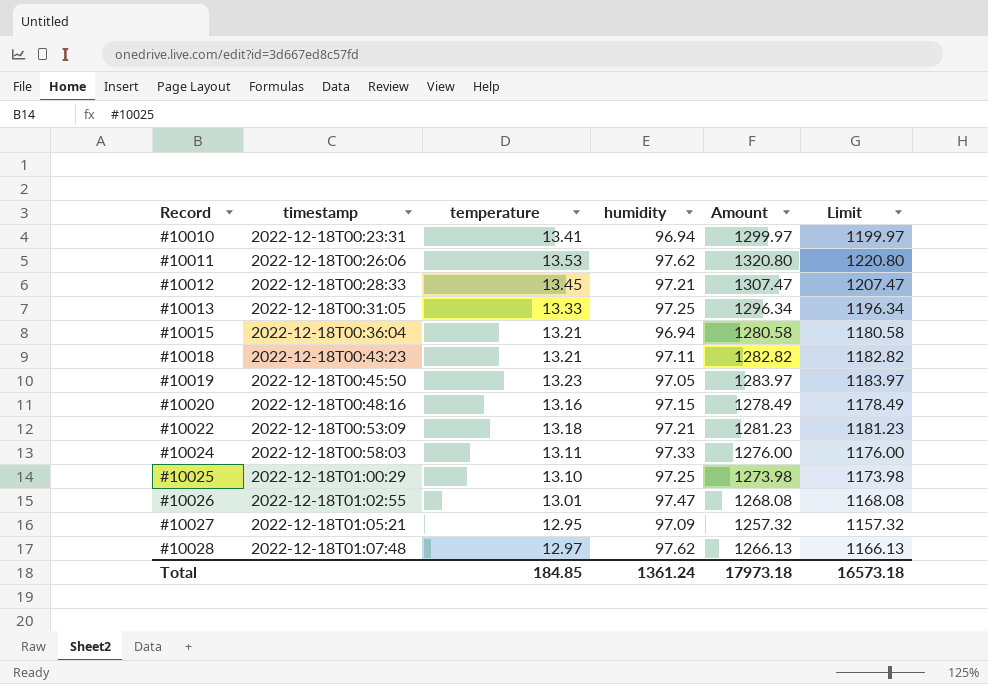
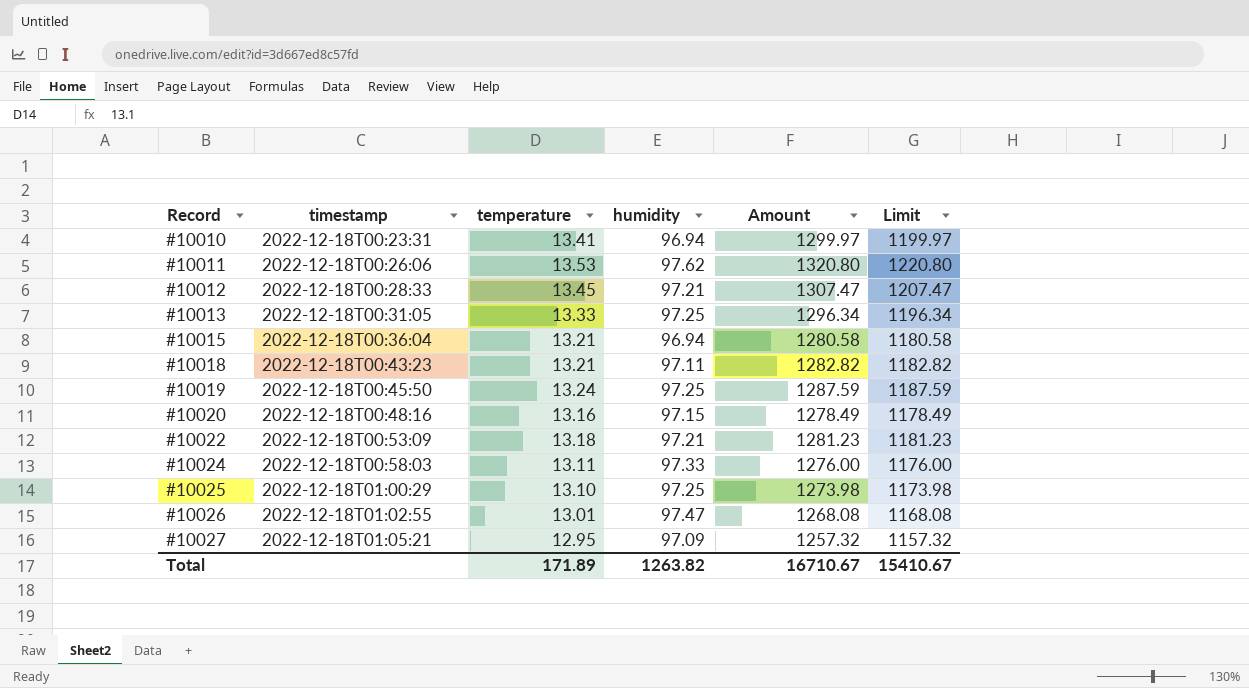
row #10028: 2022-12-18T01:07:48 | 12.97 | 97.62 | 1266.13 | 1166.13 -> none
#10019 | temperature: 13.23 -> 13.24
#10019 | humidity: 97.05 -> 97.25
#10019 | Amount: 1283.97 -> 1287.59
#10019 | Limit: 1183.97 -> 1187.59
Total | temperature: 184.85 -> 171.89
Total | humidity: 1361.24 -> 1263.82
Total | Amount: 17973.18 -> 16710.67
Total | Limit: 16573.18 -> 15410.67

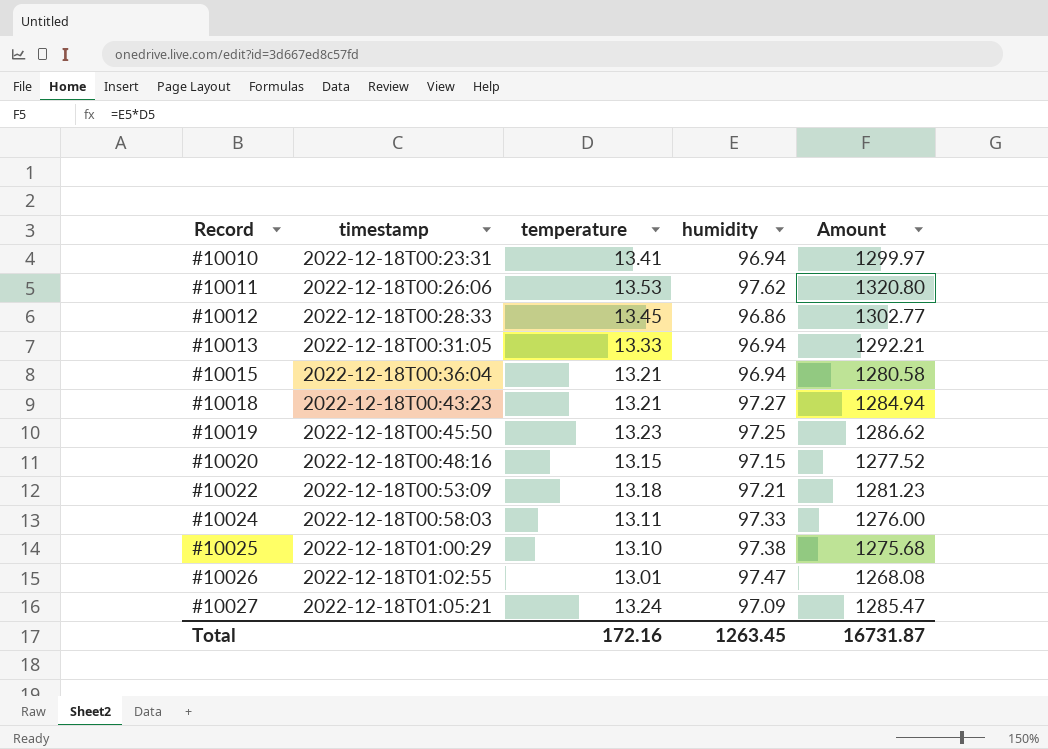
column Limit | formula: [Amount] - 100 -> none
#10012 | humidity: 97.21 -> 96.86
#10012 | Amount: 1307.47 -> 1302.77
#10013 | humidity: 97.25 -> 96.94
#10013 | Amount: 1296.34 -> 1292.21
#10018 | humidity: 97.11 -> 97.27
#10018 | Amount: 1282.82 -> 1284.94
#10019 | temperature: 13.24 -> 13.23
#10019 | Amount: 1287.59 -> 1286.62
#10020 | temperature: 13.16 -> 13.15
#10020 | Amount: 1278.49 -> 1277.52
#10025 | humidity: 97.25 -> 97.38
#10025 | Amount: 1273.98 -> 1275.68
#10027 | temperature: 12.95 -> 13.24
#10027 | Amount: 1257.32 -> 1285.47
Total | temperature: 171.89 -> 172.16
Total | humidity: 1263.82 -> 1263.45
Total | Amount: 16710.67 -> 16731.87

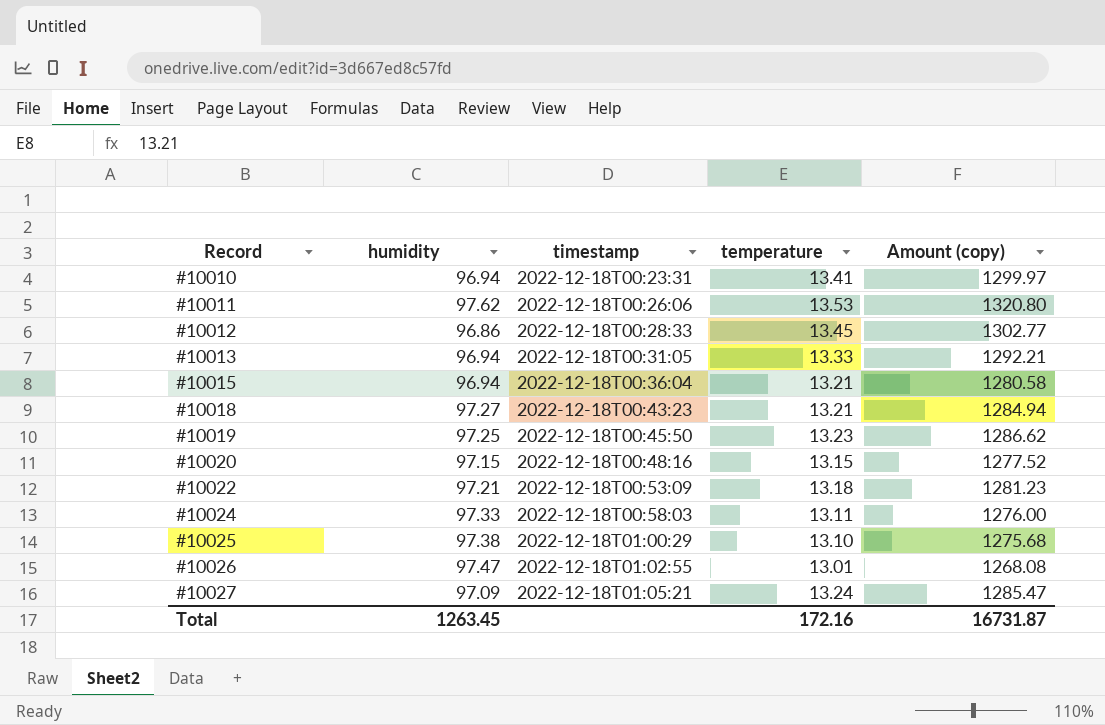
column humidity | position: 4 -> 2
column name: Amount -> Amount (copy)

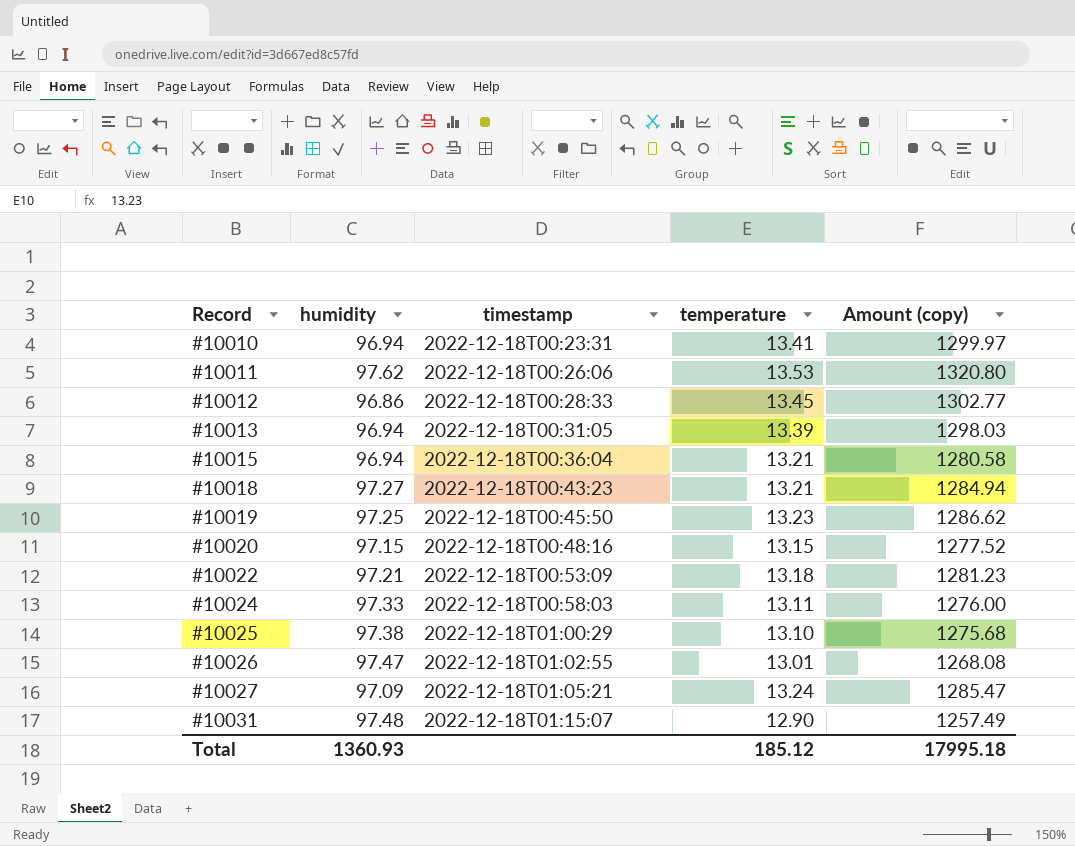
#10013 | temperature: 13.33 -> 13.39
#10013 | Amount (copy): 1292.21 -> 1298.03
row #10031: none -> 97.48 | 2022-12-18T01:15:07 | 12.90 | 1257.49
Total | humidity: 1263.45 -> 1360.93
Total | temperature: 172.16 -> 185.12
Total | Amount (copy): 16731.87 -> 17995.18

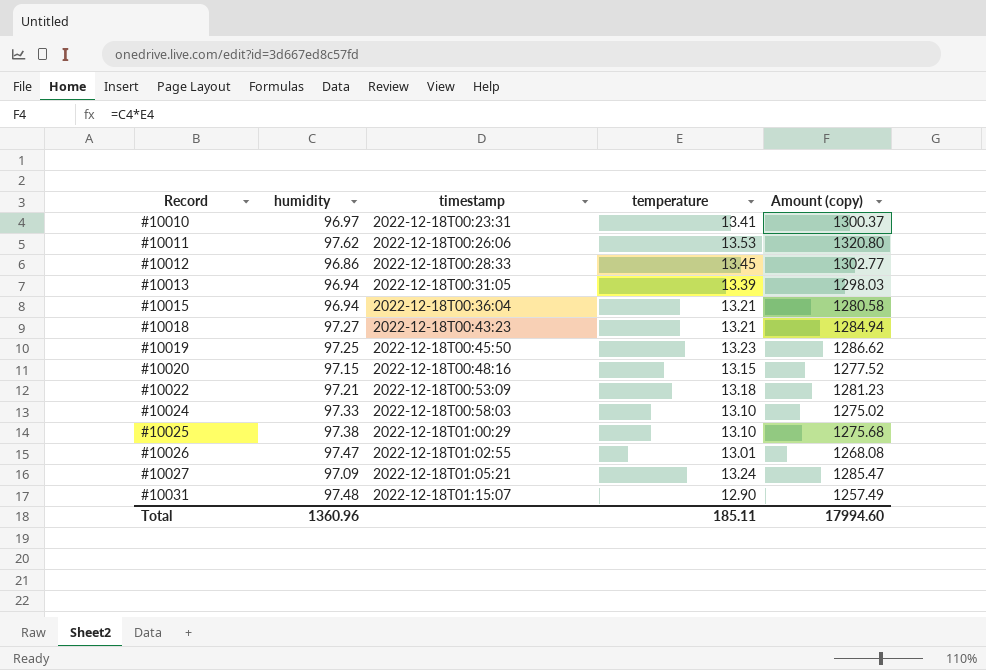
#10010 | humidity: 96.94 -> 96.97
#10010 | Amount (copy): 1299.97 -> 1300.37
#10024 | temperature: 13.11 -> 13.10
#10024 | Amount (copy): 1276.00 -> 1275.02
Total | humidity: 1360.93 -> 1360.96
Total | temperature: 185.12 -> 185.11
Total | Amount (copy): 17995.18 -> 17994.60

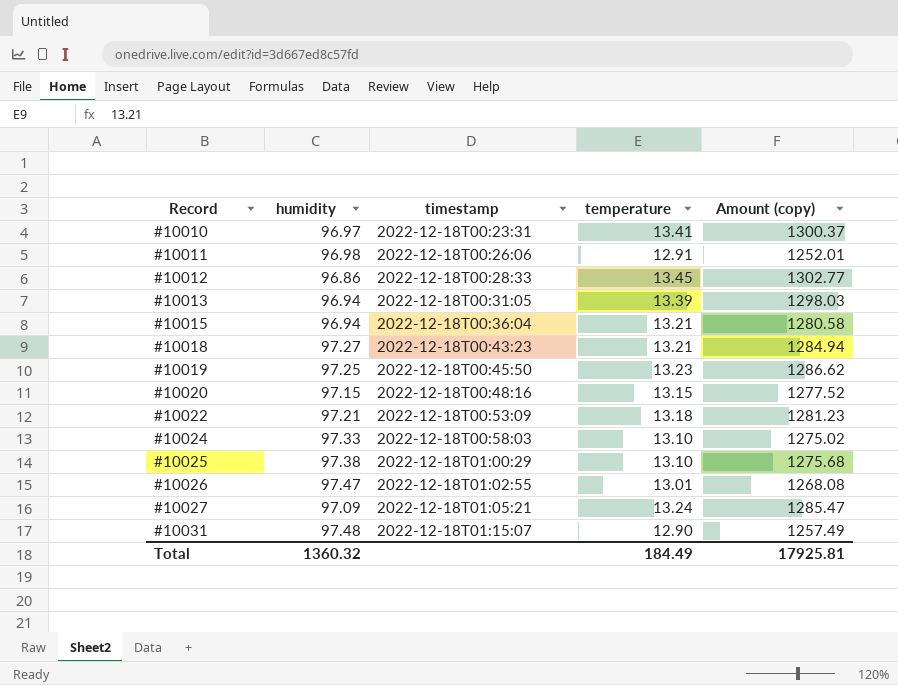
#10011 | humidity: 97.62 -> 96.98
#10011 | temperature: 13.53 -> 12.91
#10011 | Amount (copy): 1320.80 -> 1252.01
Total | humidity: 1360.96 -> 1360.32
Total | temperature: 185.11 -> 184.49
Total | Amount (copy): 17994.60 -> 17925.81

